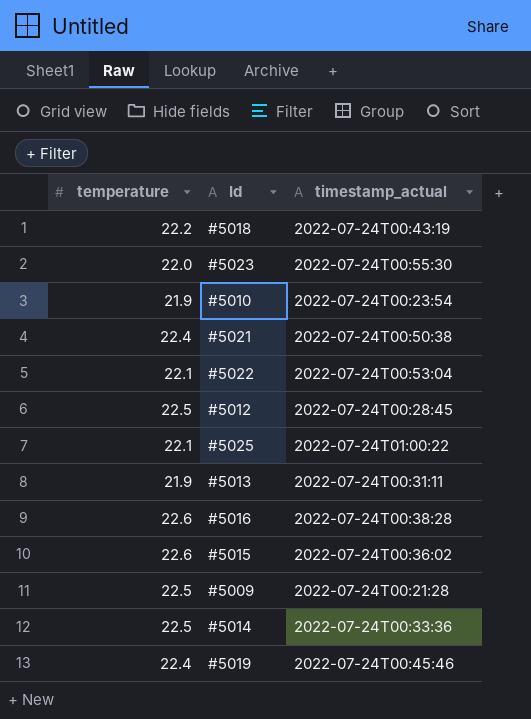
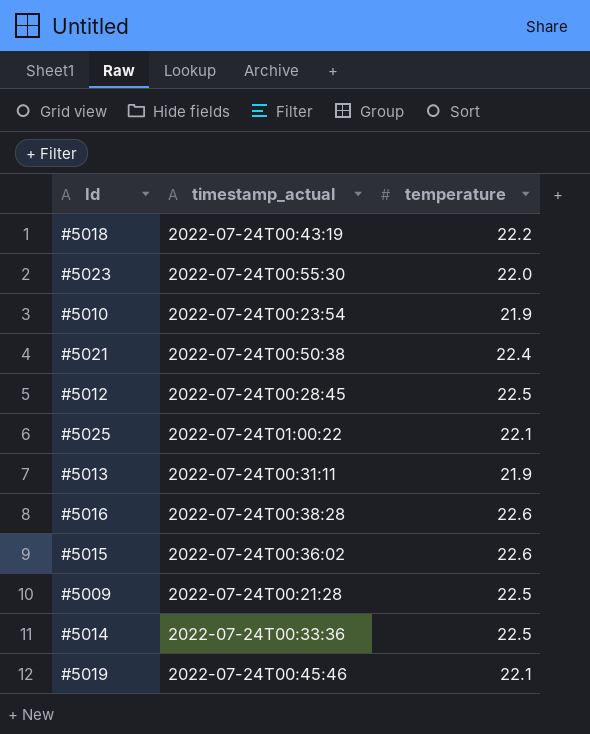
column temperature | position: 1 -> 3
row #5022: 22.1 | 2022-07-24T00:53:04 -> none
#5019 | temperature: 22.4 -> 22.1

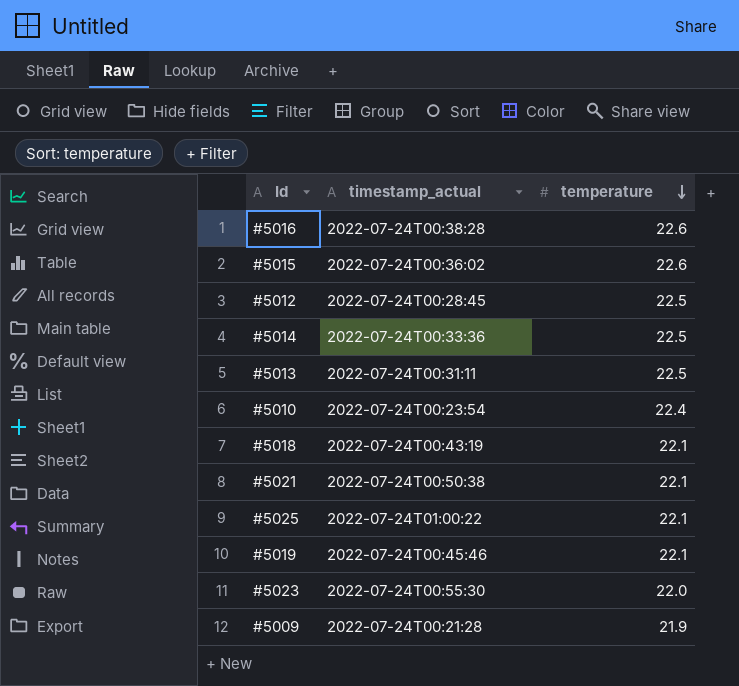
row order: none -> temperature descending
#5013 | temperature: 21.9 -> 22.5
#5010 | temperature: 21.9 -> 22.4
#5018 | temperature: 22.2 -> 22.1
#5021 | temperature: 22.4 -> 22.1
#5009 | temperature: 22.5 -> 21.9

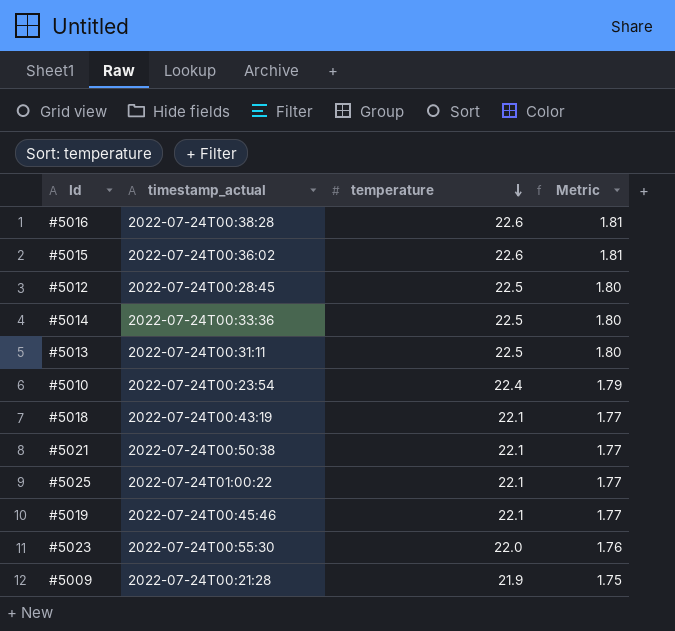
column Metric | formula: none -> [temperature] * 0.08

